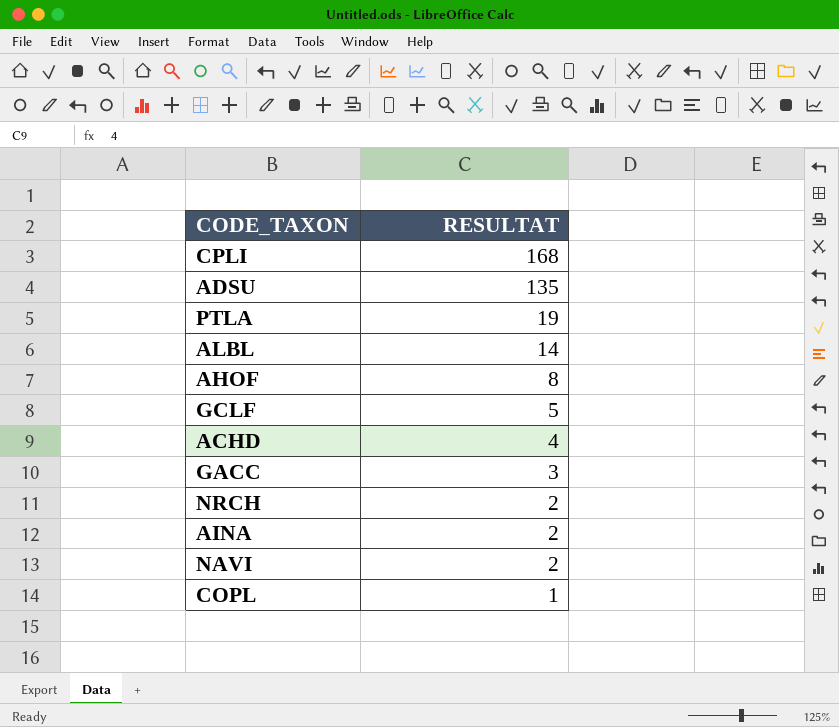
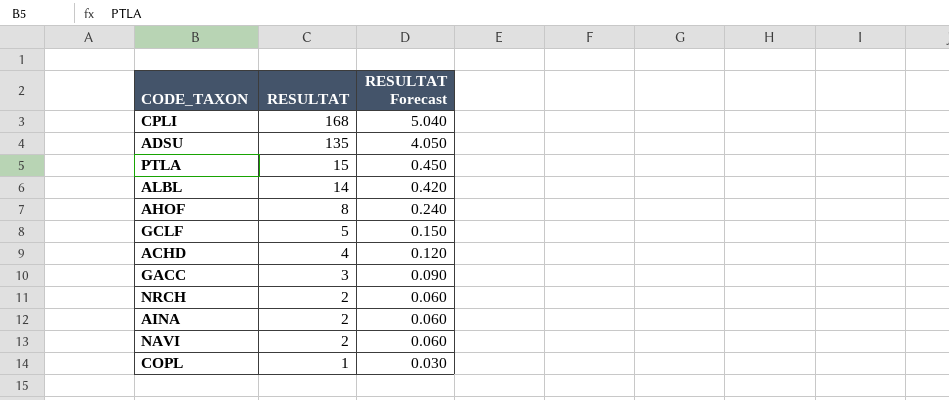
column RESULTAT Forecast | formula: none -> [RESULTAT] * 0.03
PTLA | RESULTAT: 19 -> 15

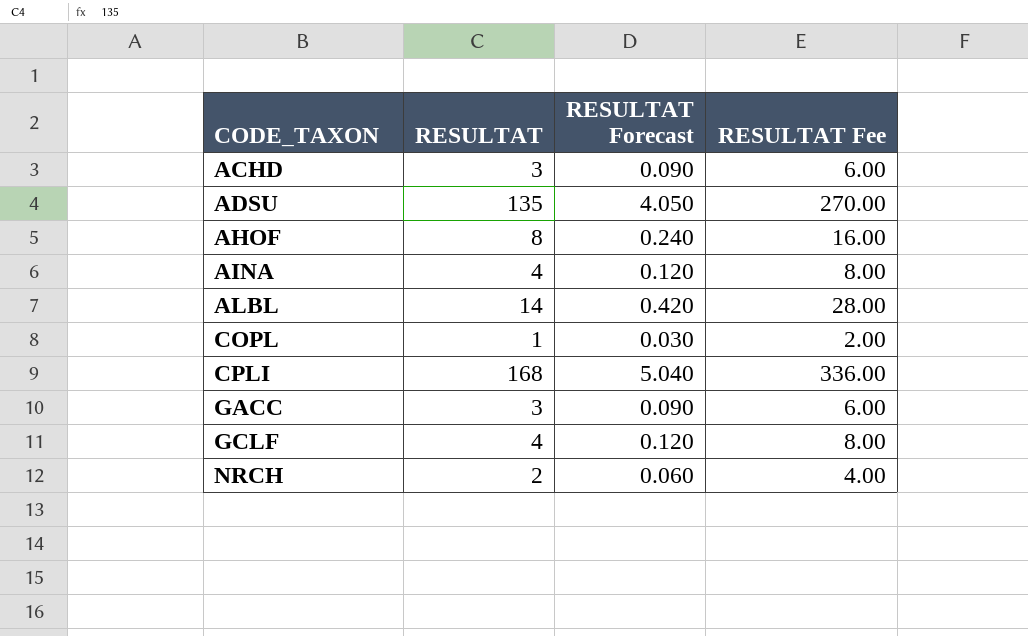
row order: RESULTAT descending -> CODE_TAXON ascending
column RESULTAT Fee | formula: none -> [RESULTAT] * 2
row PTLA: 15 | 0.450 -> none
row NAVI: 2 | 0.060 -> none
ACHD | RESULTAT: 4 -> 3
ACHD | RESULTAT Forecast: 0.120 -> 0.090
AINA | RESULTAT: 2 -> 4
AINA | RESULTAT Forecast: 0.060 -> 0.120
GCLF | RESULTAT: 5 -> 4
GCLF | RESULTAT Forecast: 0.150 -> 0.120

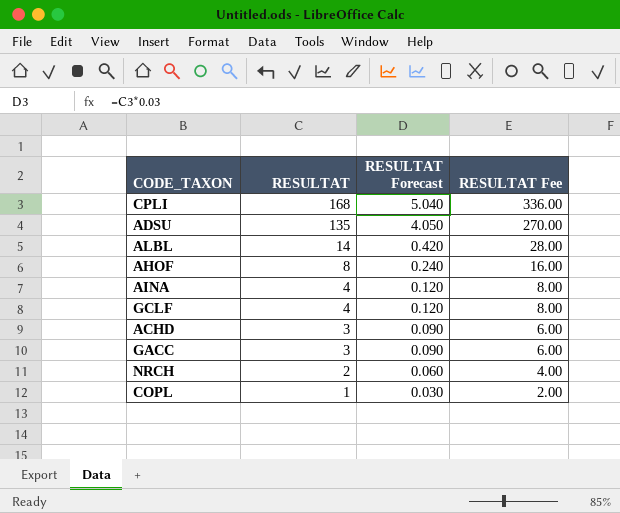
row order: CODE_TAXON ascending -> RESULTAT descending

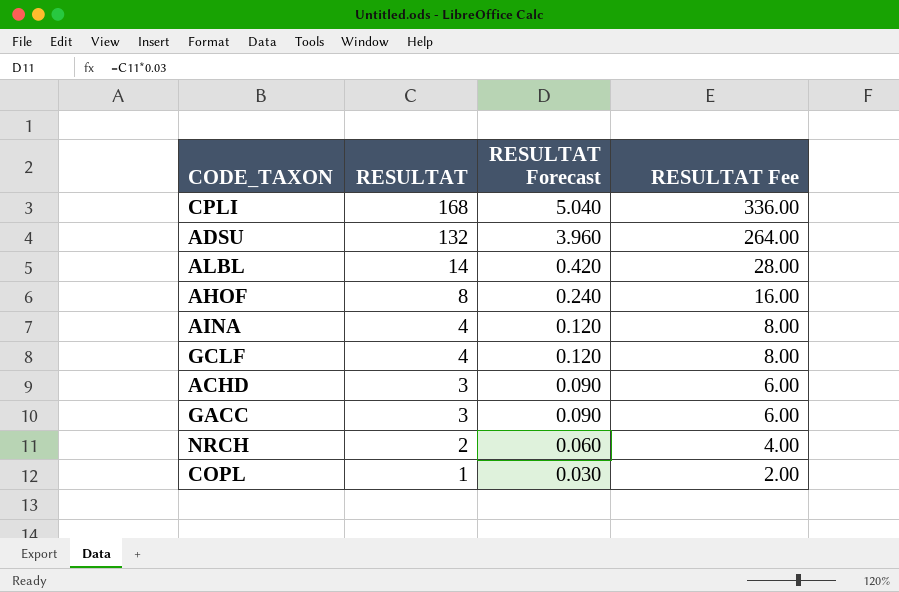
ADSU | RESULTAT: 135 -> 132
ADSU | RESULTAT Forecast: 4.050 -> 3.960
ADSU | RESULTAT Fee: 270.00 -> 264.00

